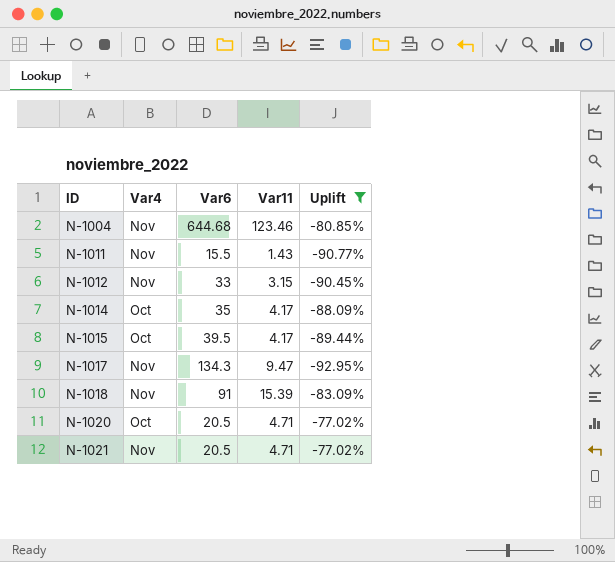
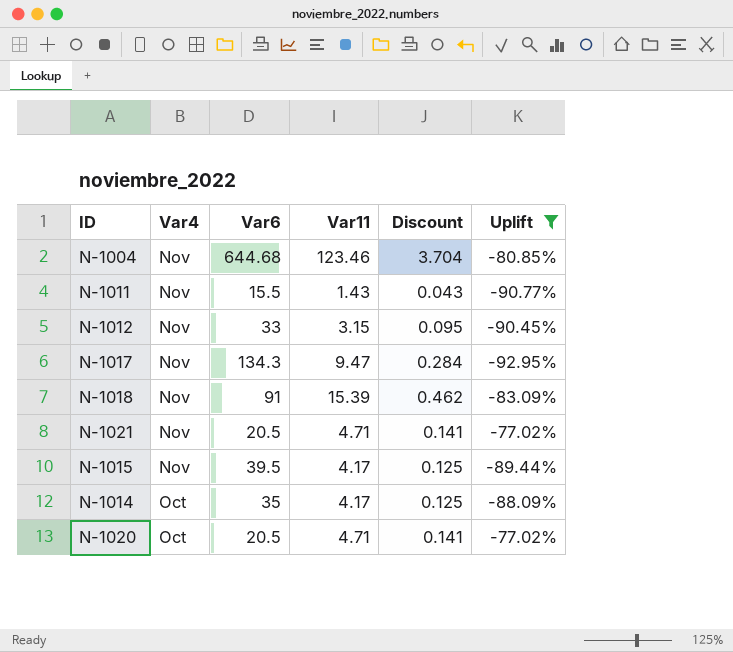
row order: ID ascending -> Var4 descending
column Discount | formula: none -> [Var11] * 0.03
N-1015 | Var4: Oct -> Nov

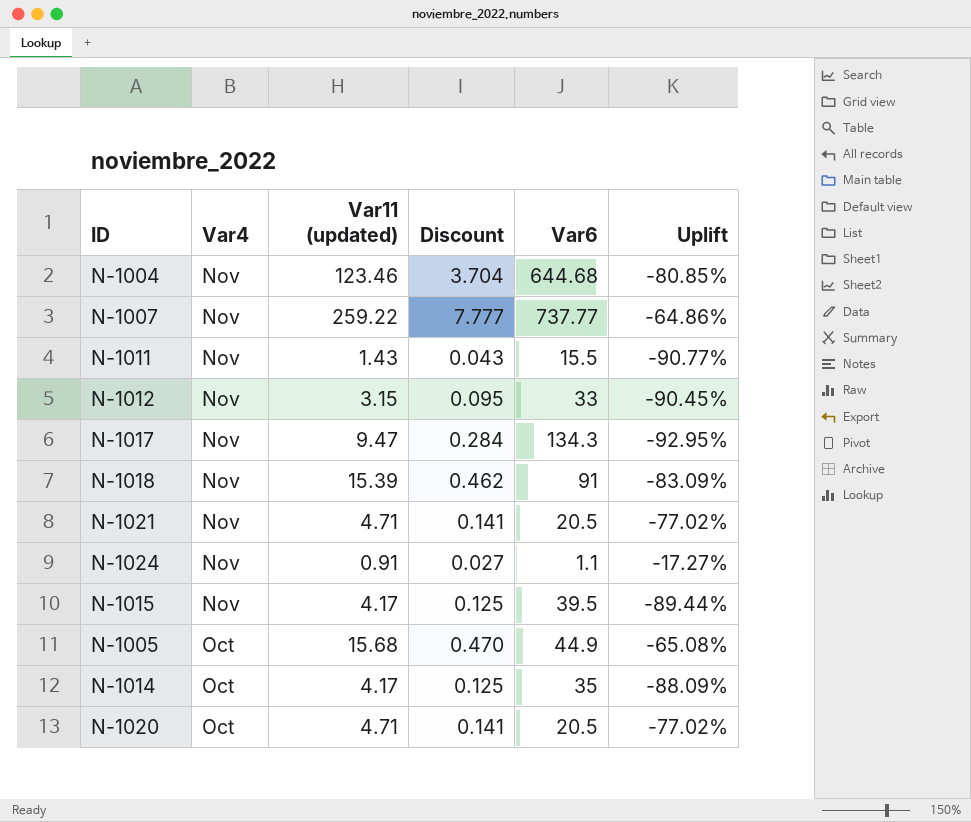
filter: Uplift <= -77.02% -> none
column name: Var11 -> Var11 (updated)
column Var6 | position: 3 -> 5

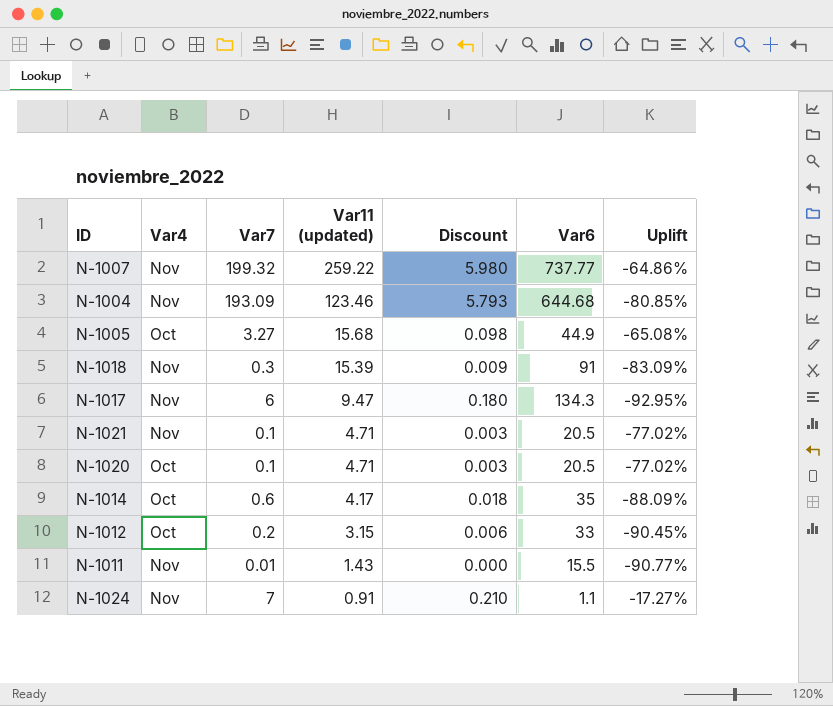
row order: Var4 descending -> Var11 (updated) descending
column Var7 | position: none -> 3
column Discount | formula: [Var11 (updated)] * 0.03 -> [Var7] * 0.03
row N-1015: Nov | 4.17 | 0.125 | 39.5 | -89.44% -> none
N-1012 | Var4: Nov -> Oct

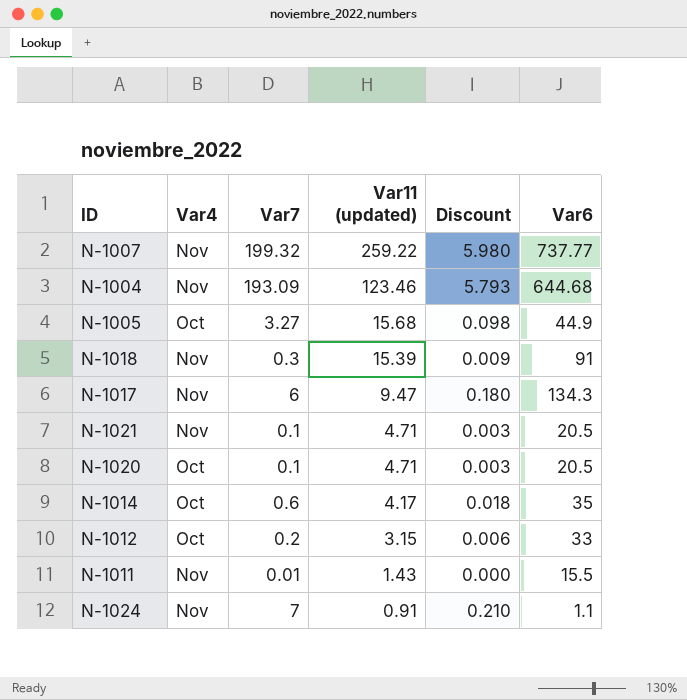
column Uplift | formula: ([Var11 (updated)] - [Var6]) / [Var6] -> none

